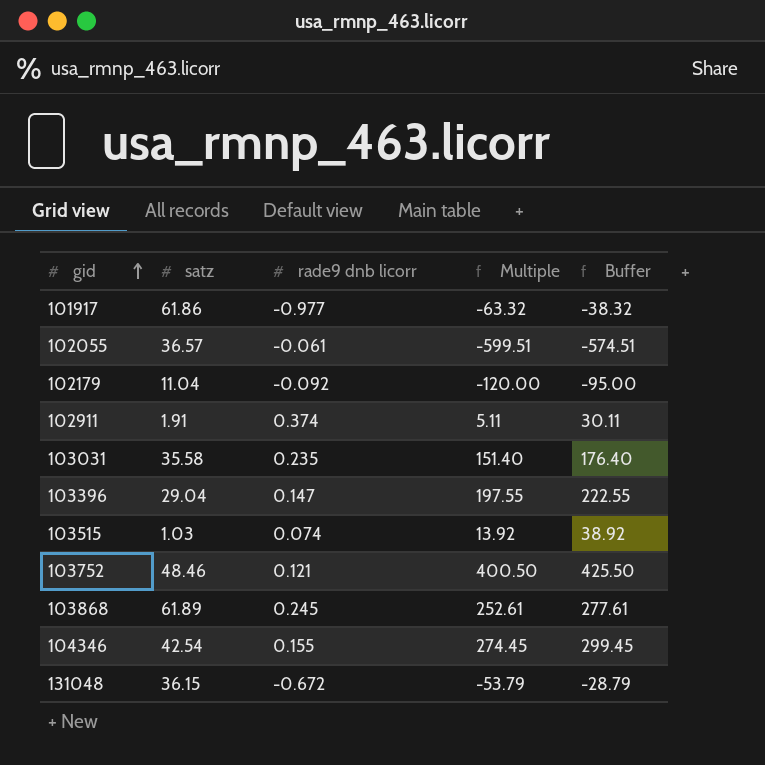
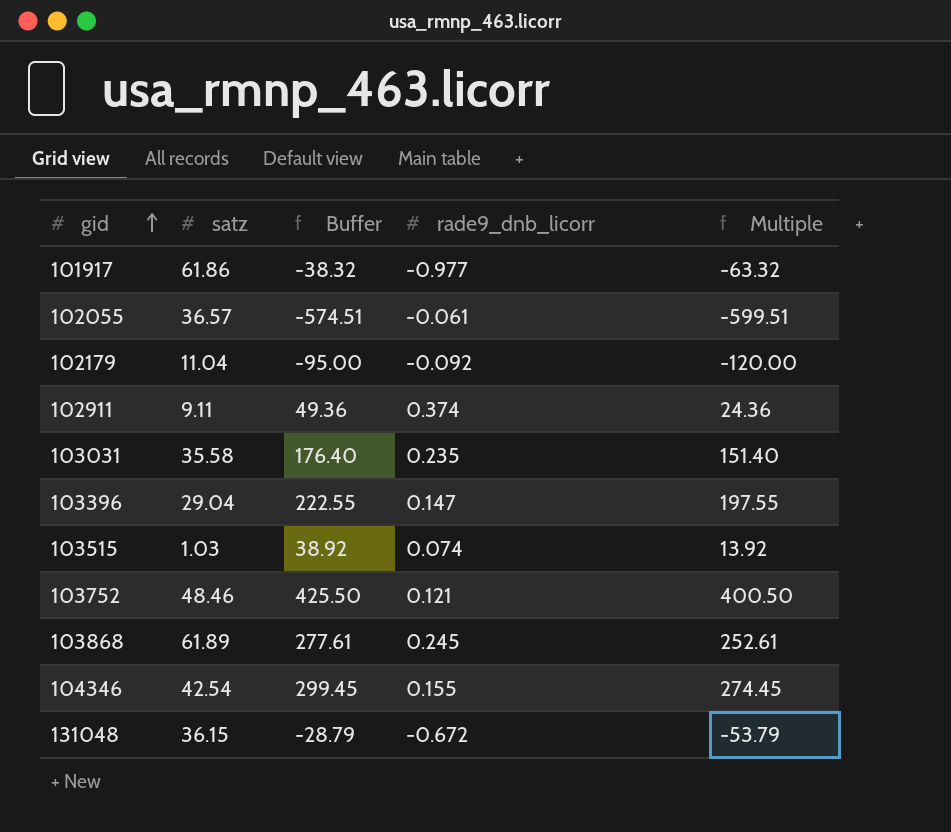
column Buffer | position: 5 -> 3
column name: rade9 dnb licorr -> rade9_dnb_licorr
102911 | satz: 1.91 -> 9.11
102911 | Buffer: 30.11 -> 49.36
102911 | Multiple: 5.11 -> 24.36

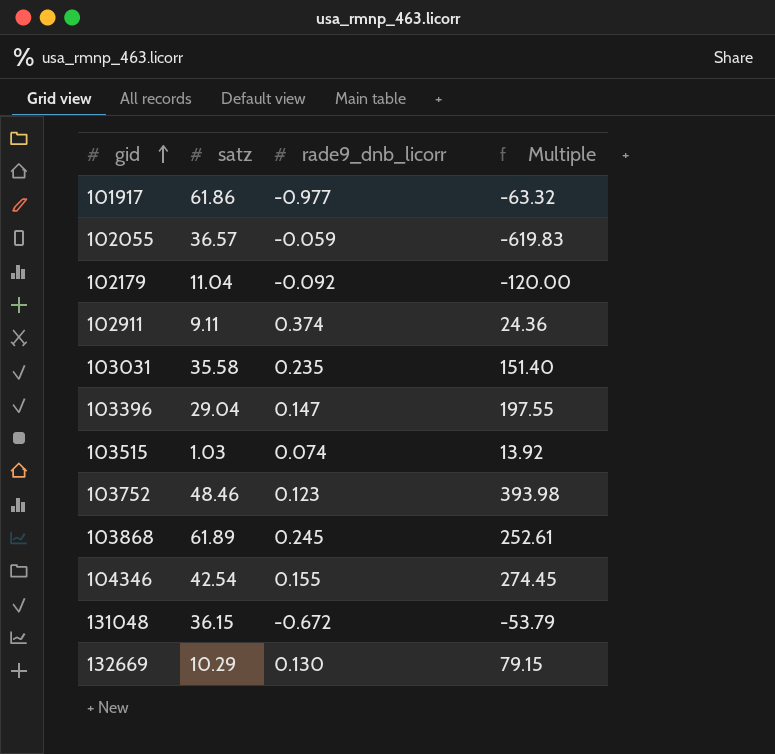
column Buffer | formula: [Multiple] + 25 -> none
102055 | rade9_dnb_licorr: -0.061 -> -0.059
102055 | Multiple: -599.51 -> -619.83
103752 | rade9_dnb_licorr: 0.121 -> 0.123
103752 | Multiple: 400.50 -> 393.98
row 132669: none -> 10.29 | 0.130 | 79.15

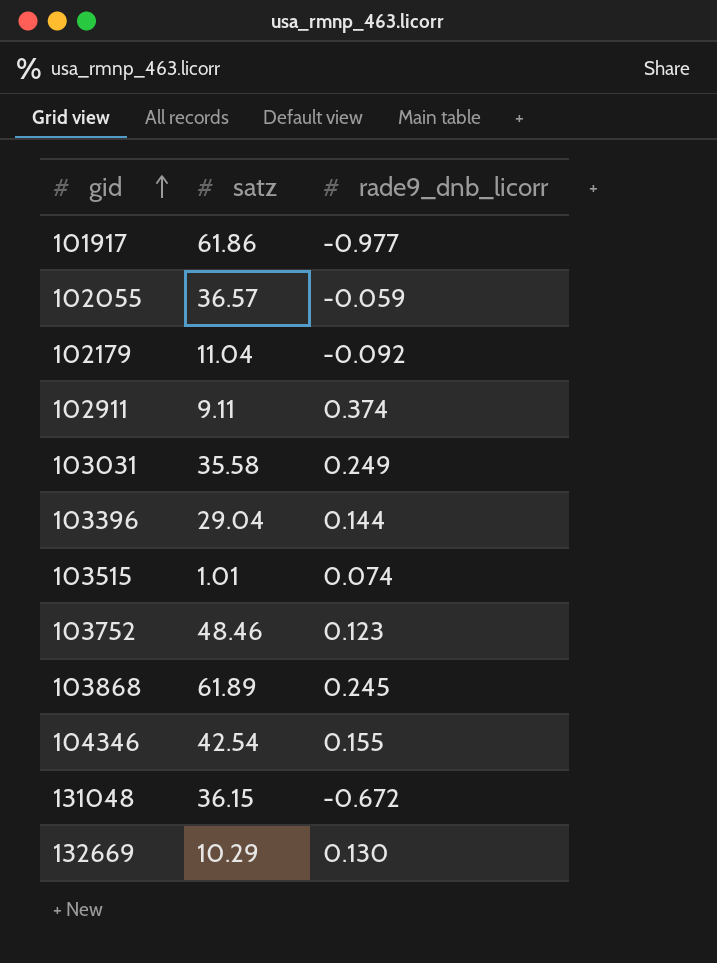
column Multiple | formula: [satz] / [rade9_dnb_licorr] -> none
103031 | rade9_dnb_licorr: 0.235 -> 0.249
103396 | rade9_dnb_licorr: 0.147 -> 0.144
103515 | satz: 1.03 -> 1.01

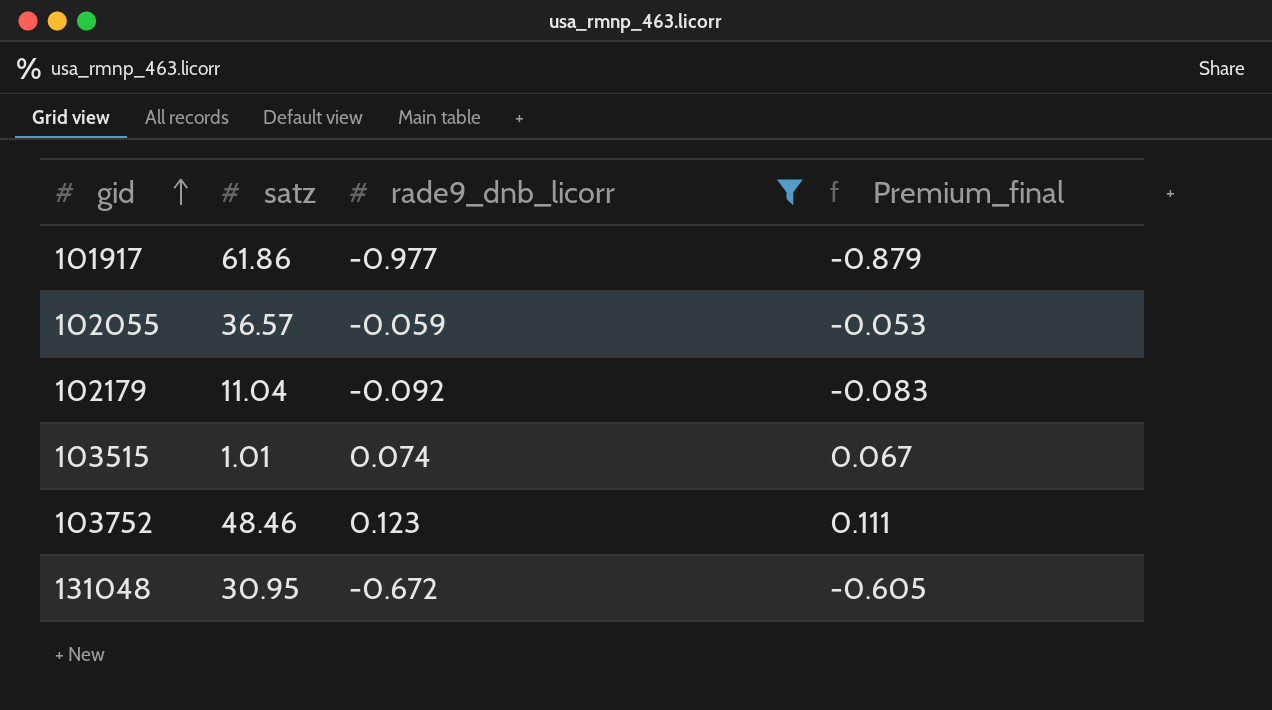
filter: none -> rade9_dnb_licorr <= 0.123
column Premium_final | formula: none -> [rade9_dnb_licorr] * 0.9
131048 | satz: 36.15 -> 30.95

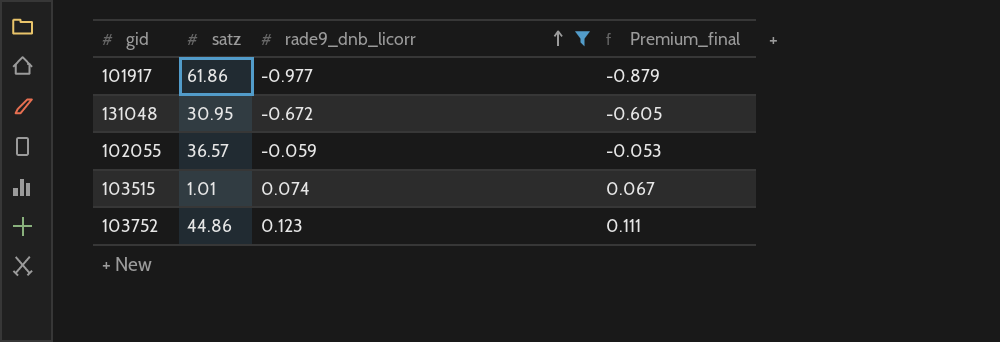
row order: gid ascending -> rade9_dnb_licorr ascending
row 102179: 11.04 | -0.092 | -0.083 -> none
103752 | satz: 48.46 -> 44.86

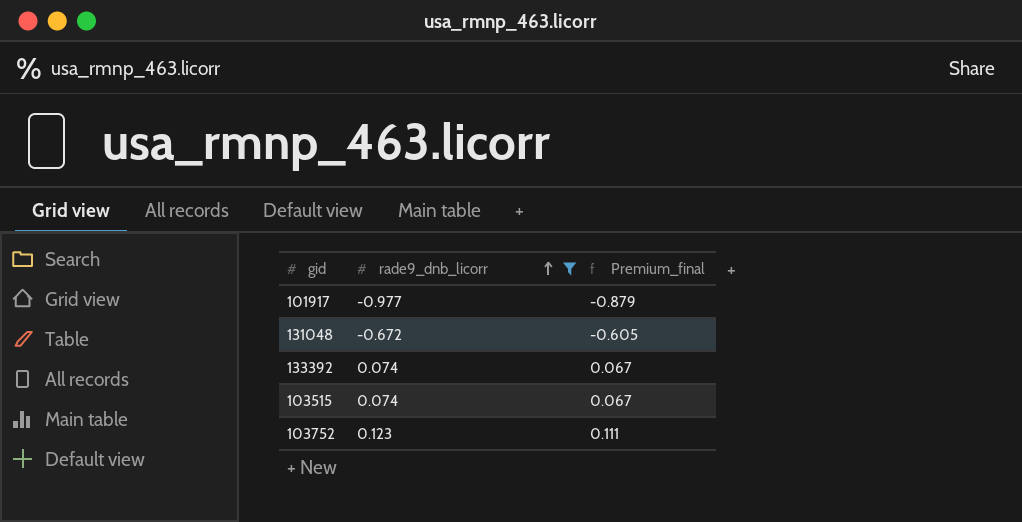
column satz | position: 2 -> none
row 102055: 36.57 | -0.059 | -0.053 -> none
row 133392: none -> 0.074 | 0.067

